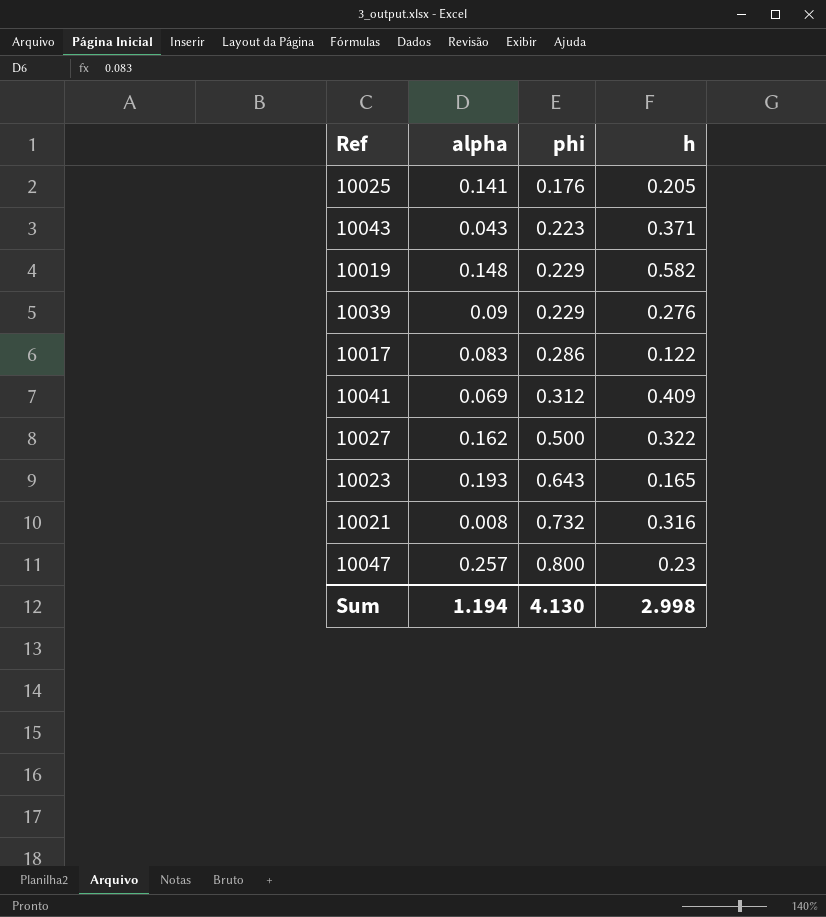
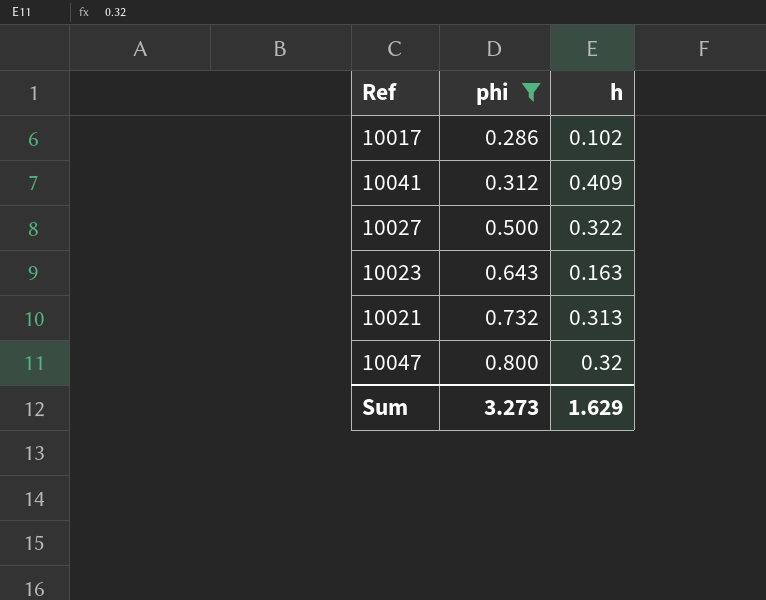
filter: none -> phi >= 0.286
column alpha | position: 2 -> none
10017 | h: 0.122 -> 0.102
10023 | h: 0.165 -> 0.163
10021 | h: 0.316 -> 0.313
10047 | h: 0.23 -> 0.32
Sum | phi: 4.130 -> 3.273
Sum | h: 2.998 -> 1.629

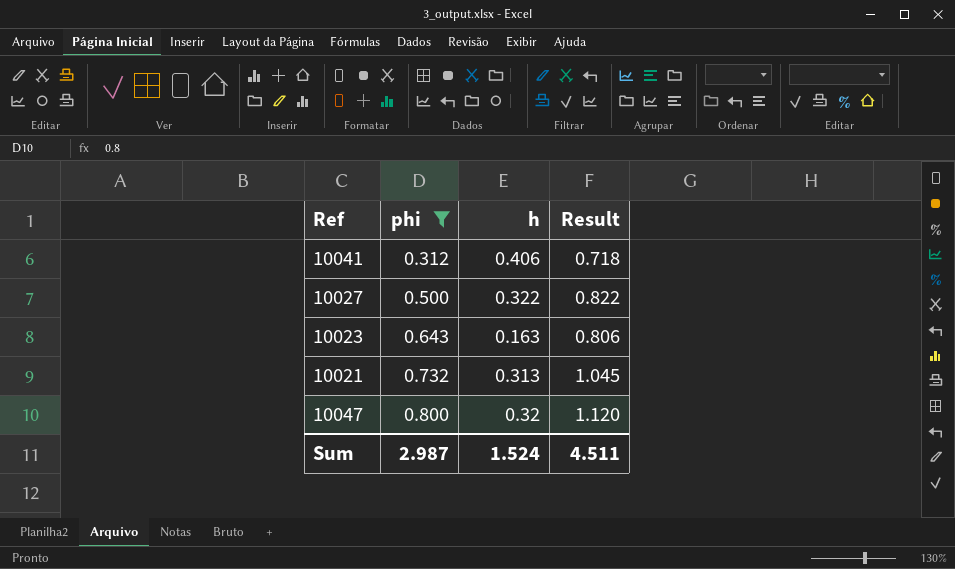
column Result | formula: none -> [phi] + [h]
row 10017: 0.286 | 0.102 -> none
10041 | h: 0.409 -> 0.406
Sum | phi: 3.273 -> 2.987
Sum | h: 1.629 -> 1.524

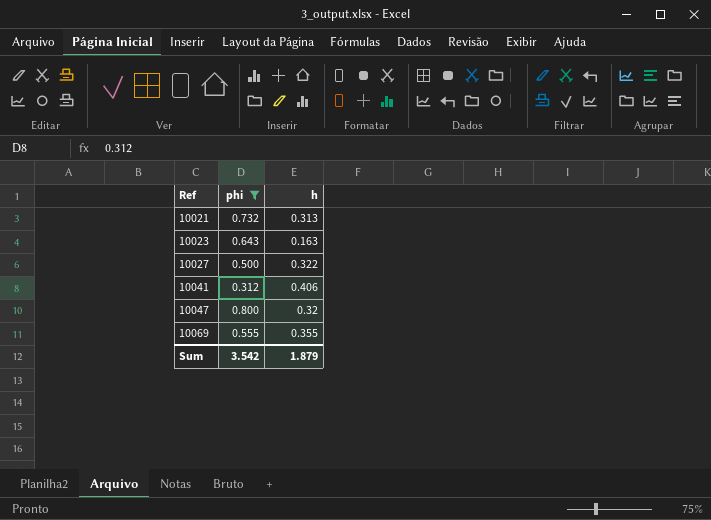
row order: phi ascending -> Ref ascending
column Result | formula: [phi] + [h] -> none
row 10069: none -> 0.555 | 0.355
Sum | phi: 2.987 -> 3.542
Sum | h: 1.524 -> 1.879

